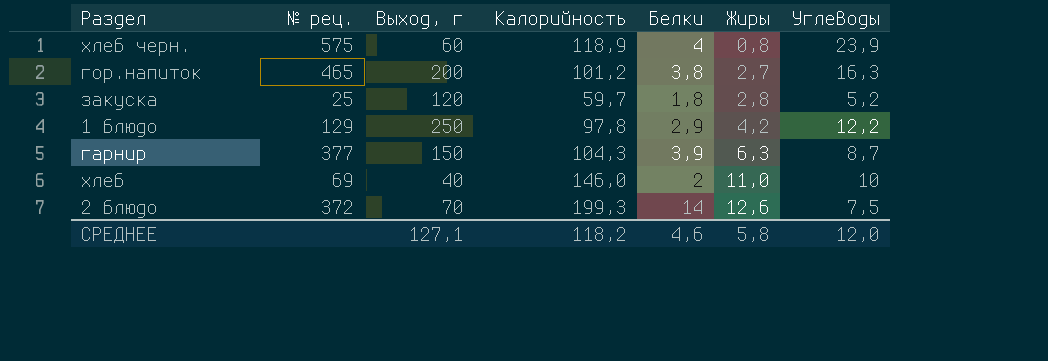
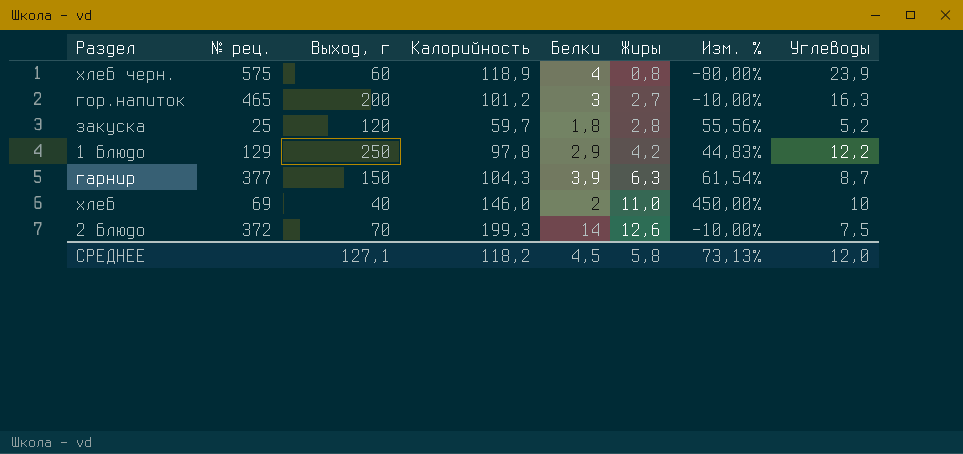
column Изм. % | formula: none -> ([Жиры] - [Белки]) / [Белки]
гор.напиток | Белки: 3,8 -> 3
СРЕДНЕЕ | Белки: 4,6 -> 4,5

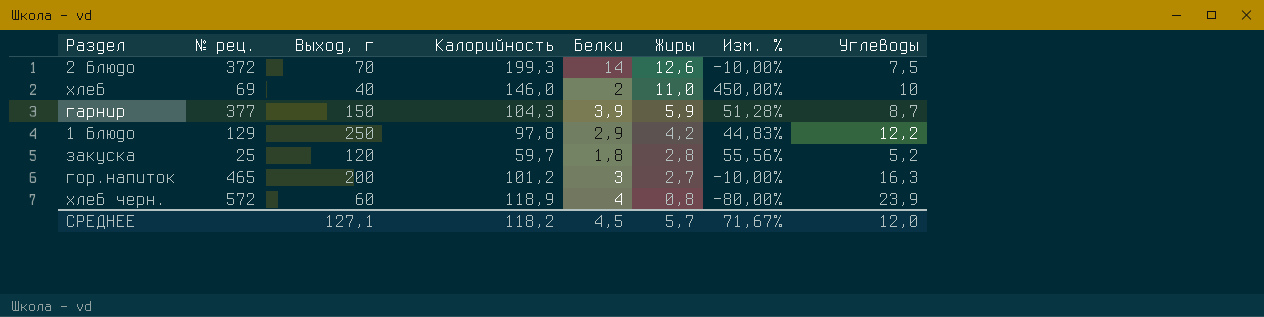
row order: Жиры ascending -> Жиры descending
гарнир | Жиры: 6,3 -> 5,9
гарнир | Изм. %: 61,54% -> 51,28%
хлеб черн. | № рец.: 575 -> 572
СРЕДНЕЕ | Жиры: 5,8 -> 5,7
СРЕДНЕЕ | Изм. %: 73,13% -> 71,67%

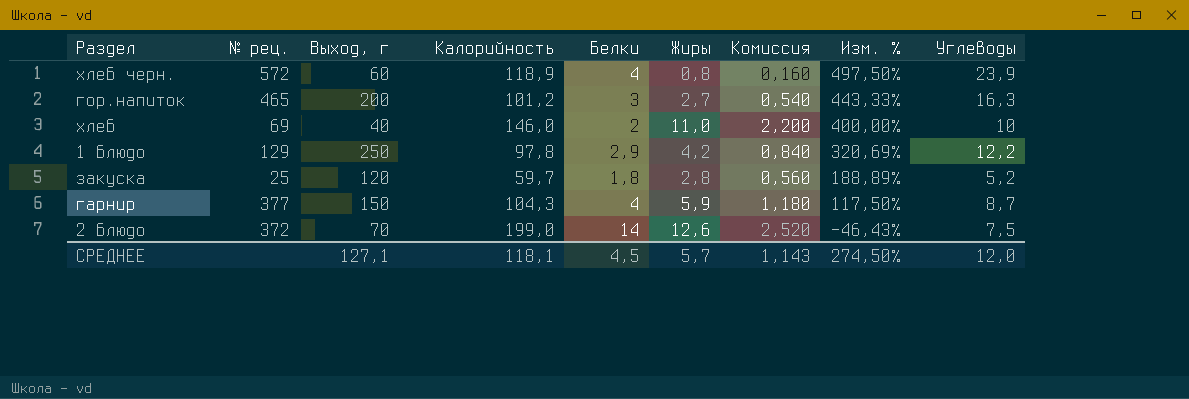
row order: Жиры descending -> Изм. % descending
column Комиссия | formula: none -> [Жиры] * 0,2
column Изм. % | formula: ([Жиры] - [Белки]) / [Белки] -> ([Углеводы] - [Белки]) / [Белки]
гарнир | Белки: 3,9 -> 4
2 блюдо | Калорийность: 199,3 -> 199,0
СРЕДНЕЕ | Калорийность: 118,2 -> 118,1
СРЕДНЕЕ | Изм. %: 71,67% -> 274,50%

